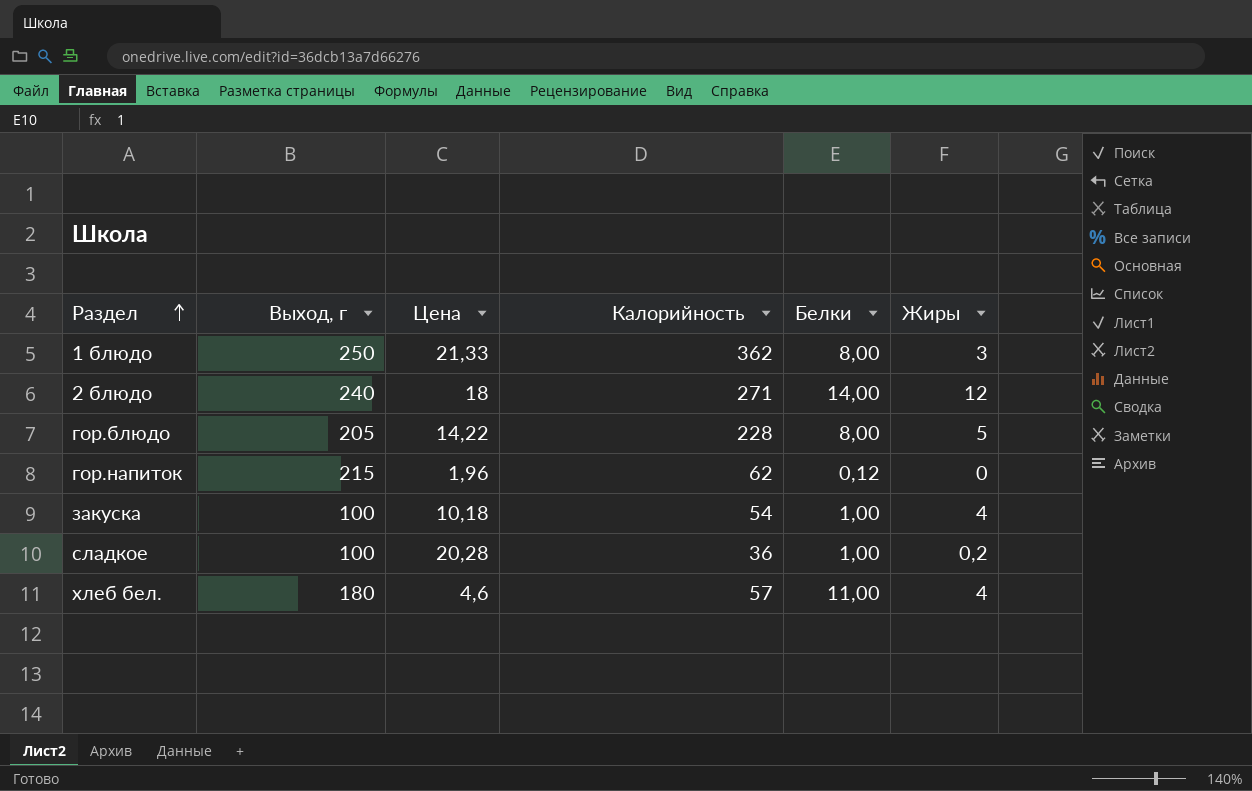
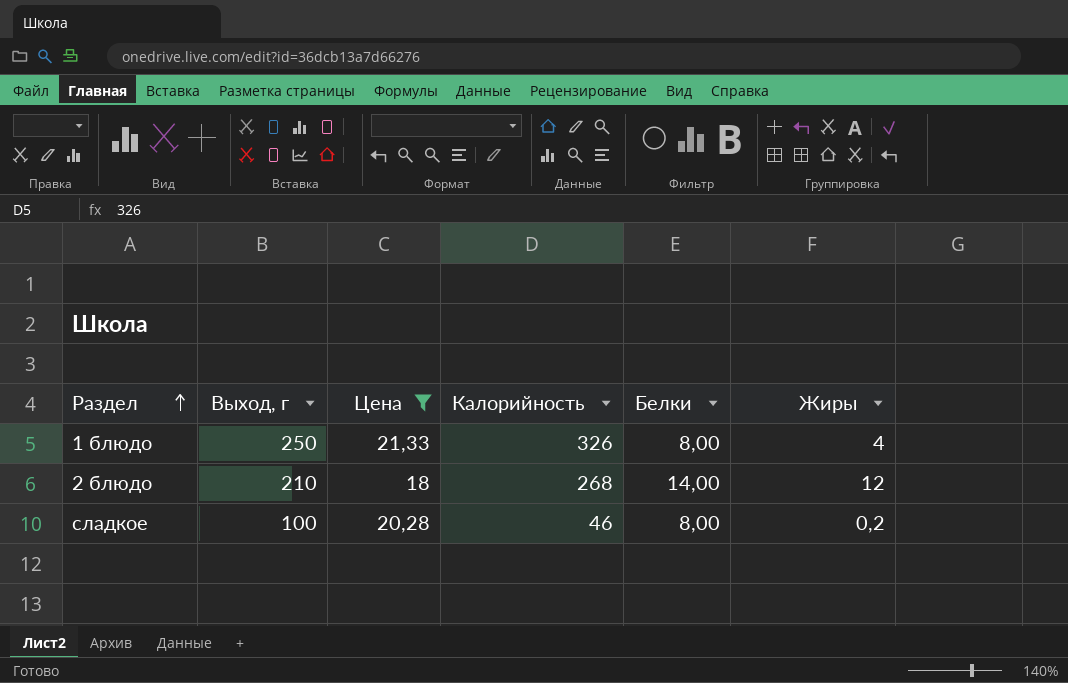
filter: none -> Цена >= 18
1 блюдо | Калорийность: 362 -> 326
1 блюдо | Жиры: 3 -> 4
2 блюдо | Выход, г: 240 -> 210
2 блюдо | Калорийность: 271 -> 268
сладкое | Калорийность: 36 -> 46
сладкое | Белки: 1,00 -> 8,00

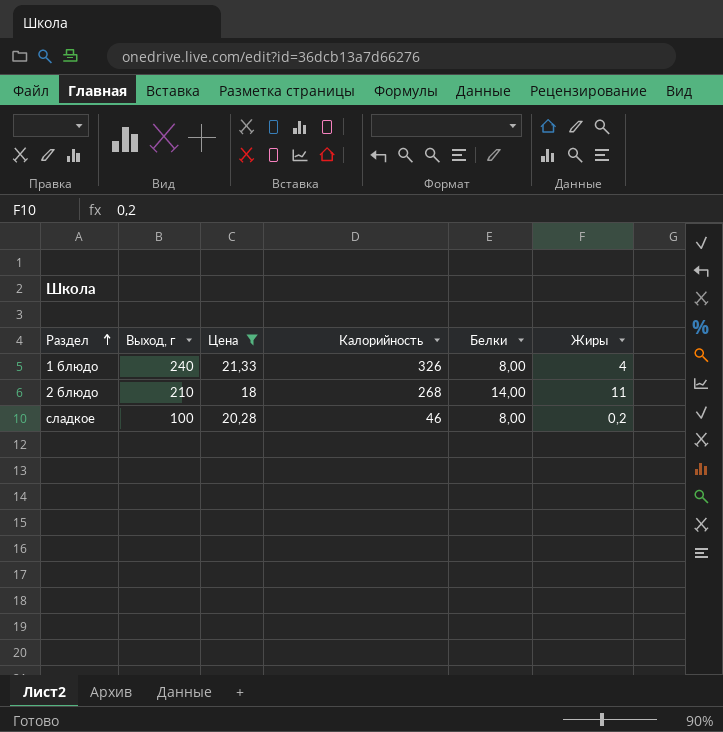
1 блюдо | Выход, г: 250 -> 240
2 блюдо | Жиры: 12 -> 11

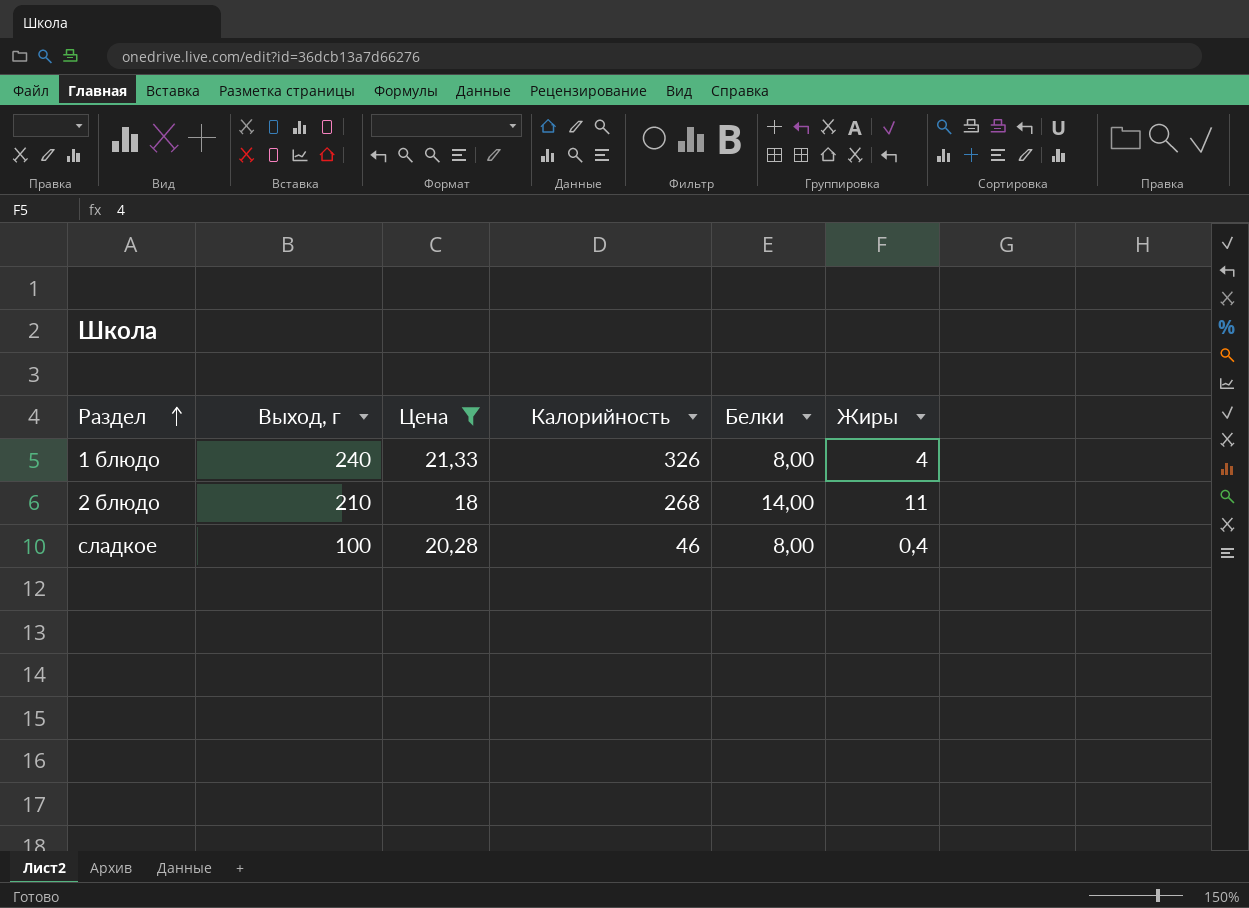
сладкое | Жиры: 0,2 -> 0,4

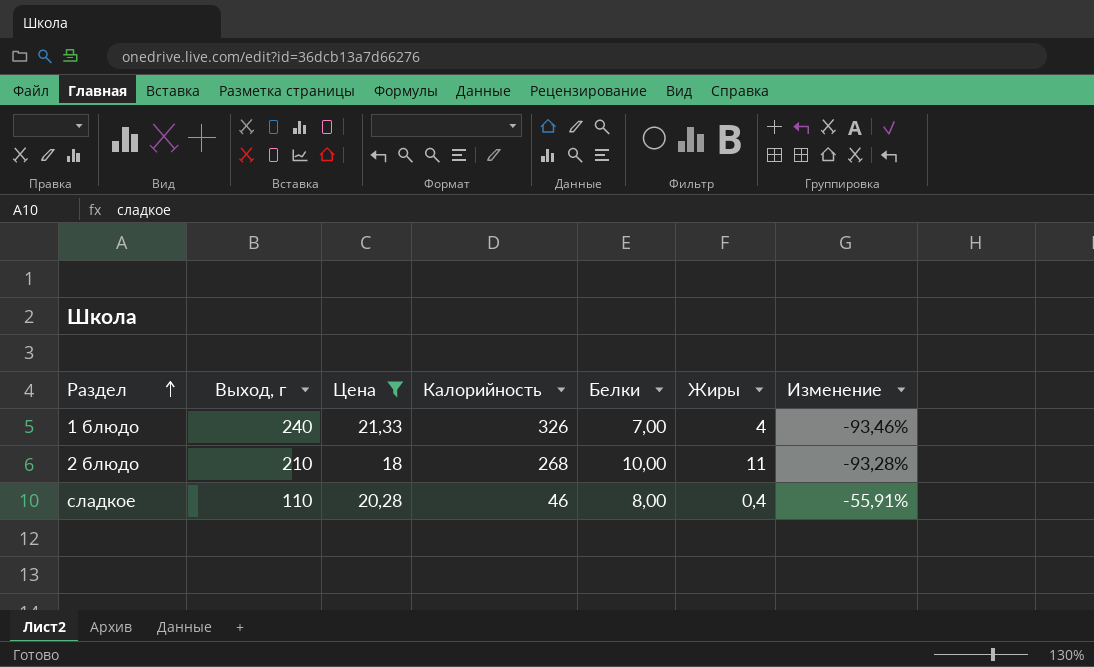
column Изменение | formula: none -> ([Цена] - [Калорийность]) / [Калорийность]
1 блюдо | Белки: 8,00 -> 7,00
2 блюдо | Белки: 14,00 -> 10,00
сладкое | Выход, г: 100 -> 110

